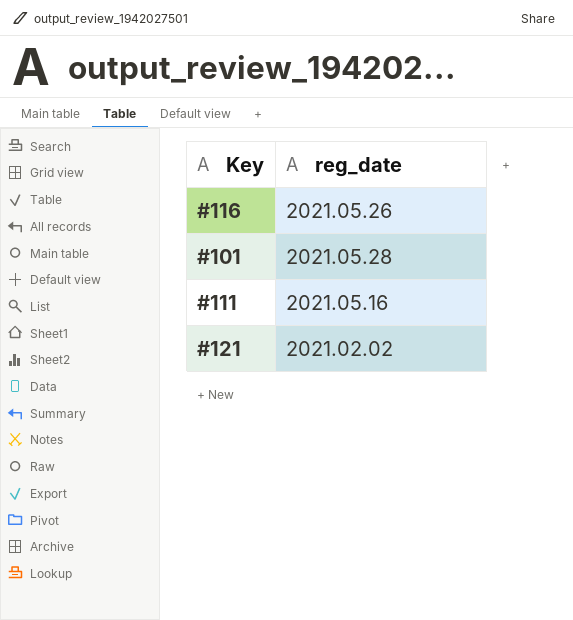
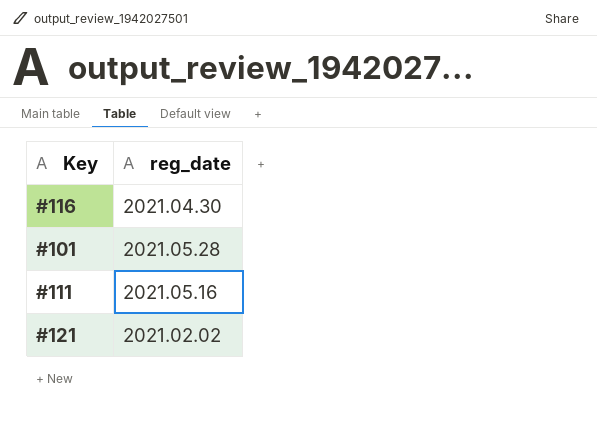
#116 | reg_date: 2021.05.26 -> 2021.04.30

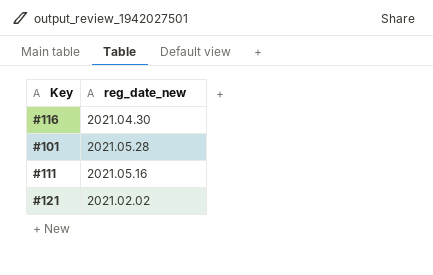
column name: reg_date -> reg_date_new

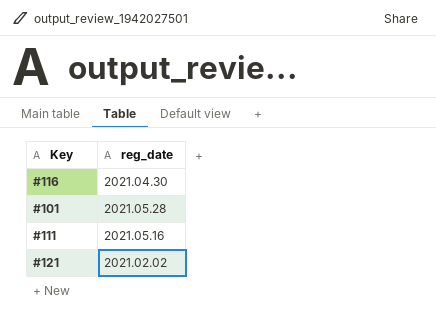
column name: reg_date_new -> reg_date

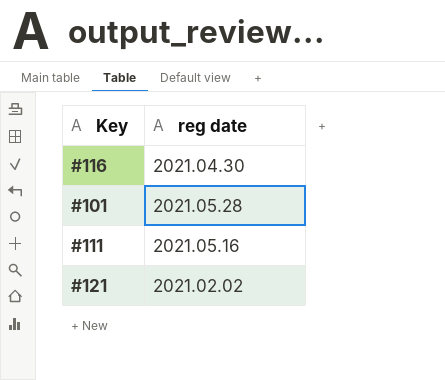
column name: reg_date -> reg date

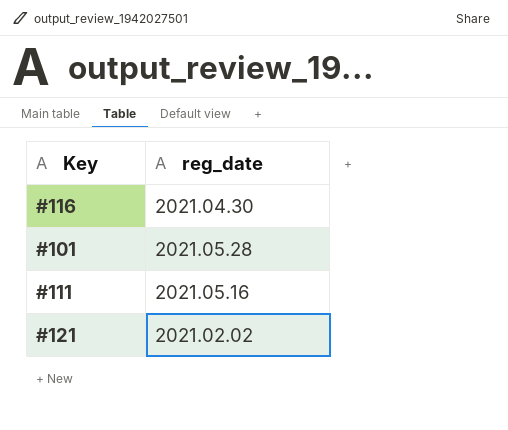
column name: reg date -> reg_date

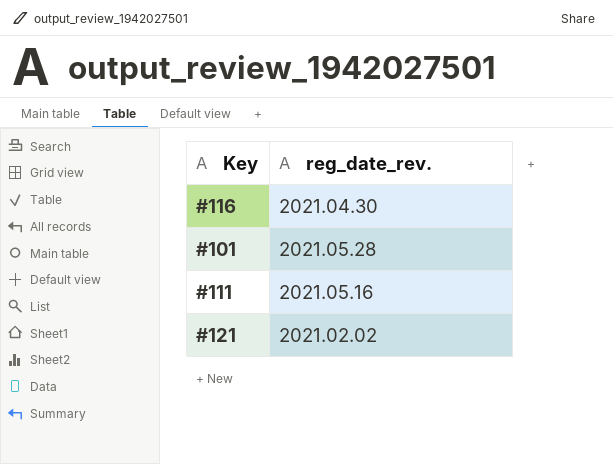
column name: reg_date -> reg_date_rev.

